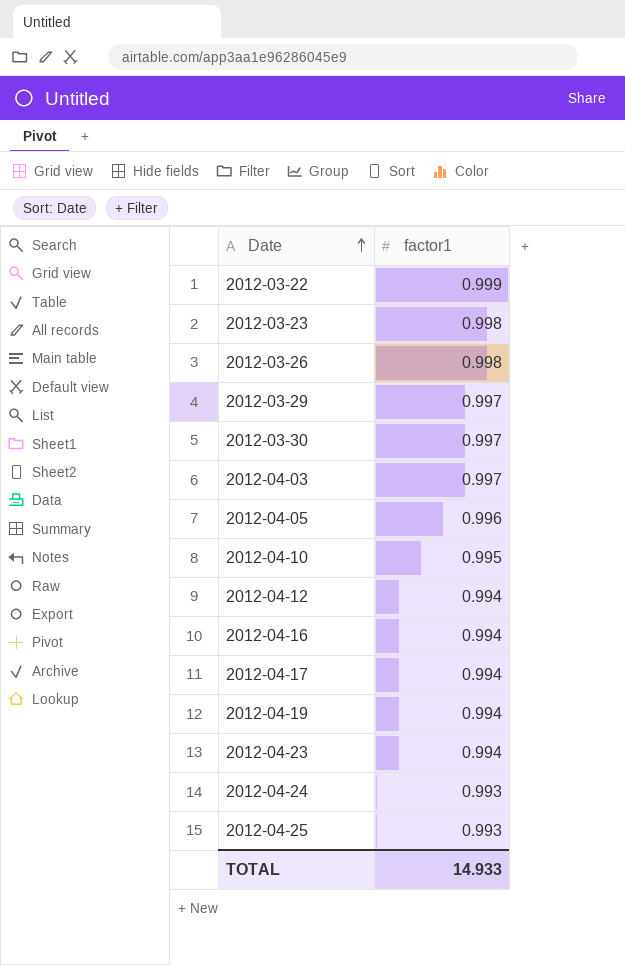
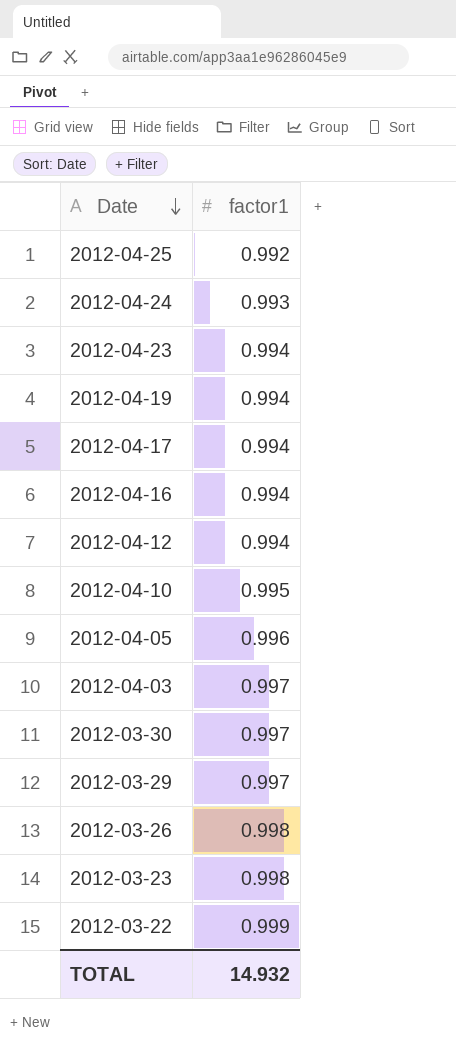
row order: Date ascending -> Date descending
2012-04-25 | factor1: 0.993 -> 0.992
TOTAL | factor1: 14.933 -> 14.932

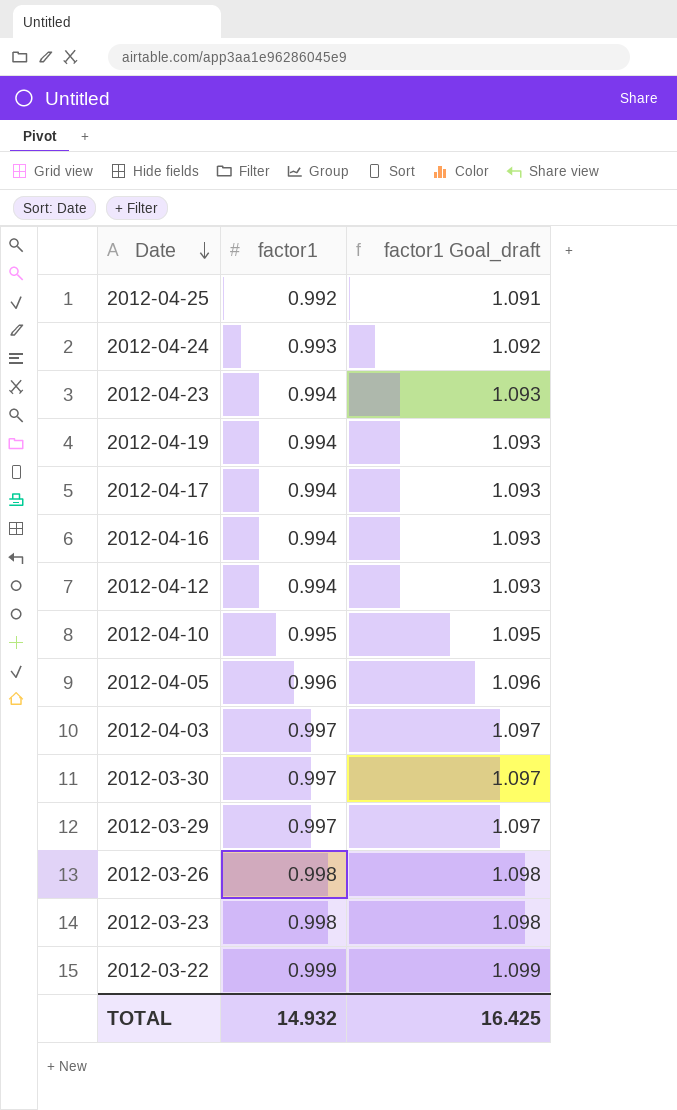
column factor1 Goal_draft | formula: none -> [factor1] * 1.1

